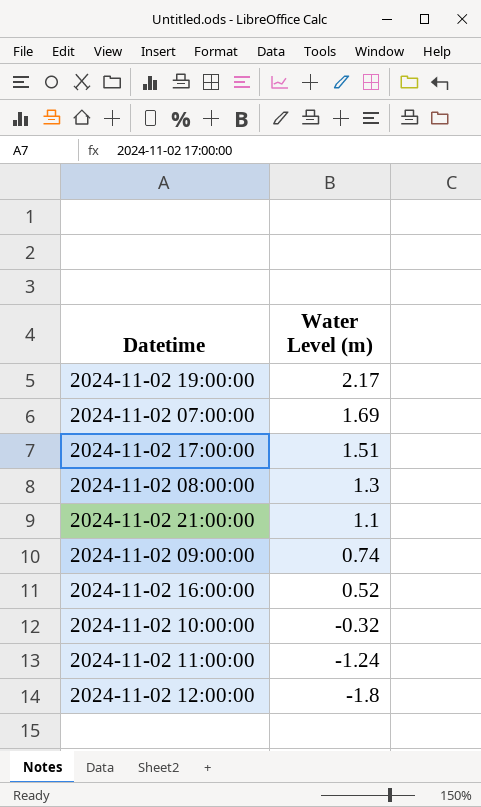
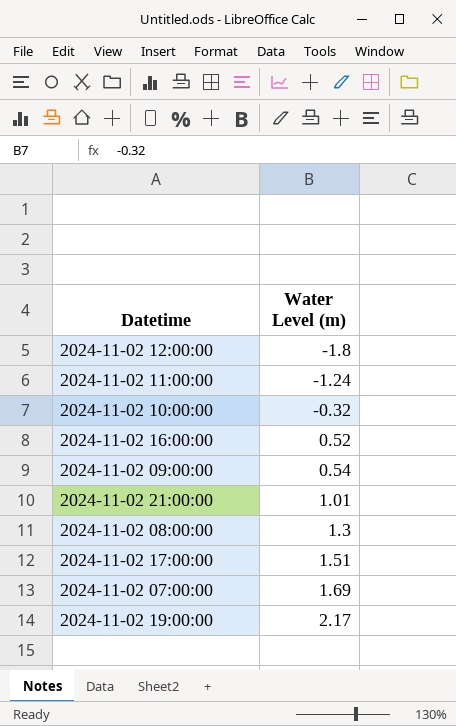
row order: Water Level (m) descending -> Water Level (m) ascending
2024-11-02 09:00:00 | Water Level (m): 0.74 -> 0.54
2024-11-02 21:00:00 | Water Level (m): 1.1 -> 1.01

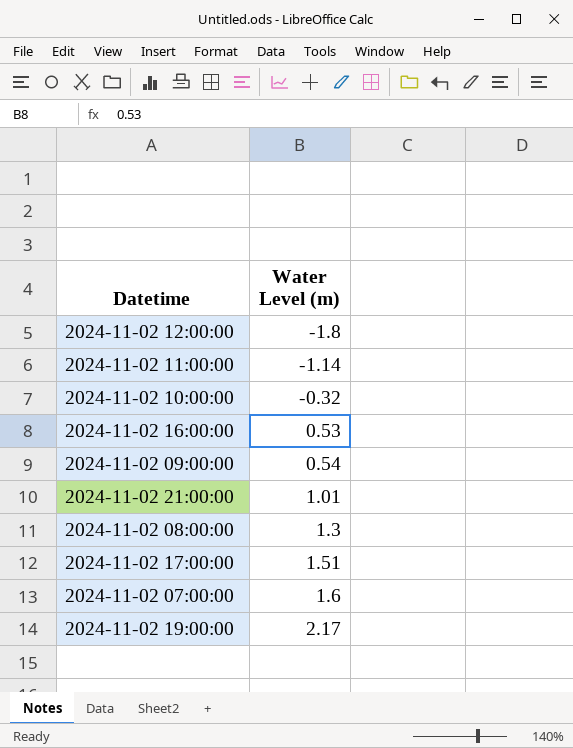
2024-11-02 11:00:00 | Water Level (m): -1.24 -> -1.14
2024-11-02 16:00:00 | Water Level (m): 0.52 -> 0.53
2024-11-02 07:00:00 | Water Level (m): 1.69 -> 1.6

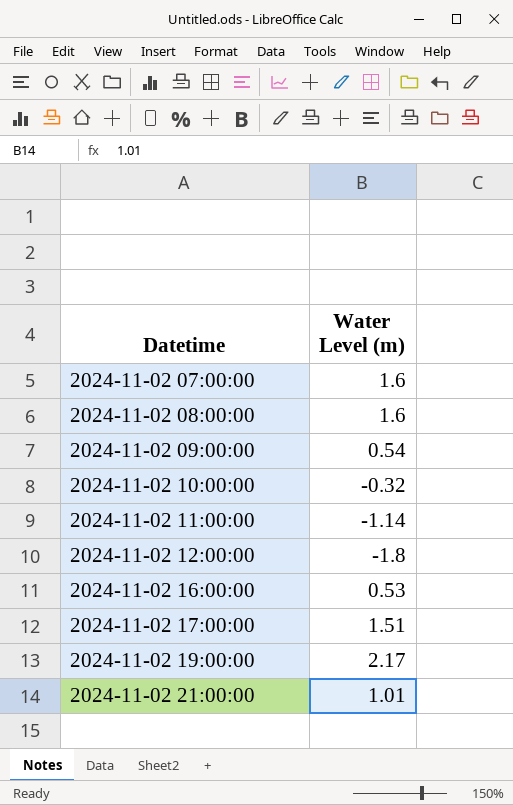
row order: Water Level (m) ascending -> Datetime ascending
2024-11-02 08:00:00 | Water Level (m): 1.3 -> 1.6

